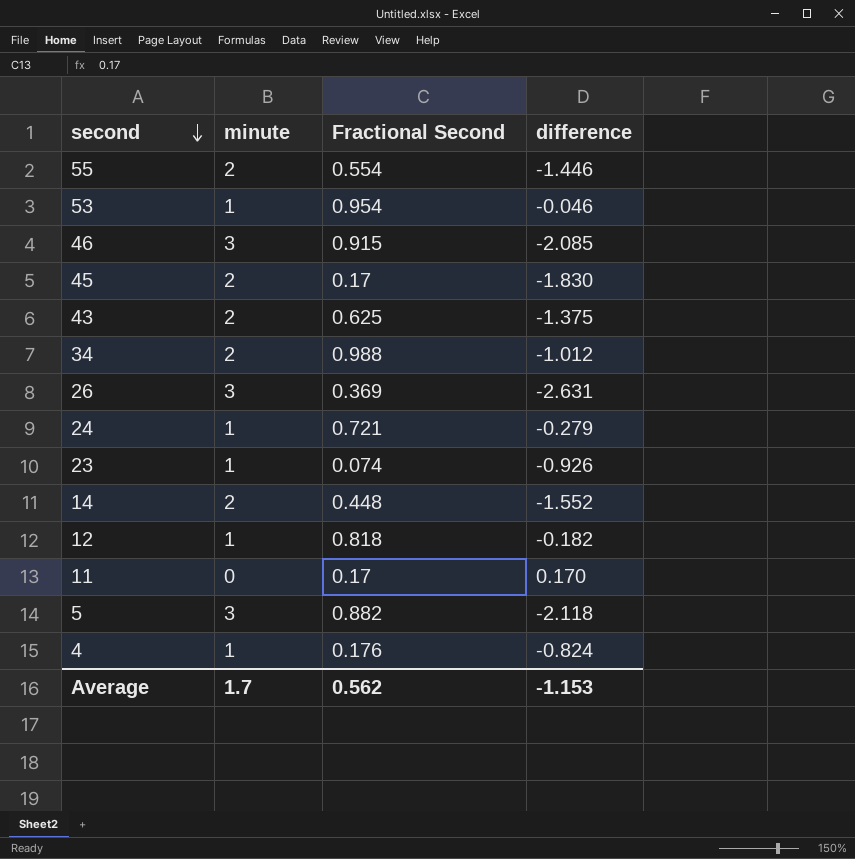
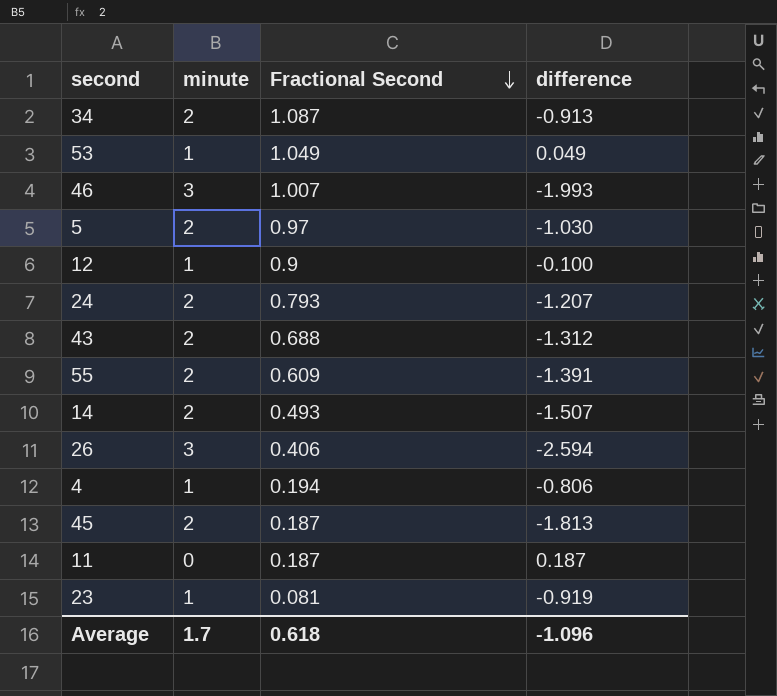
row order: second descending -> Fractional Second descending
34 | Fractional Second: 0.988 -> 1.087
34 | difference: -1.012 -> -0.913
53 | Fractional Second: 0.954 -> 1.049
53 | difference: -0.046 -> 0.049
46 | Fractional Second: 0.915 -> 1.007
46 | difference: -2.085 -> -1.993
5 | minute: 3 -> 2
5 | Fractional Second: 0.882 -> 0.97
5 | difference: -2.118 -> -1.030
12 | Fractional Second: 0.818 -> 0.9
12 | difference: -0.182 -> -0.100
24 | minute: 1 -> 2
24 | Fractional Second: 0.721 -> 0.793
24 | difference: -0.279 -> -1.207
43 | Fractional Second: 0.625 -> 0.688
43 | difference: -1.375 -> -1.312
55 | Fractional Second: 0.554 -> 0.609
55 | difference: -1.446 -> -1.391
14 | Fractional Second: 0.448 -> 0.493
14 | difference: -1.552 -> -1.507
26 | Fractional Second: 0.369 -> 0.406
26 | difference: -2.631 -> -2.594
4 | Fractional Second: 0.176 -> 0.194
4 | difference: -0.824 -> -0.806
45 | Fractional Second: 0.17 -> 0.187
45 | difference: -1.830 -> -1.813
11 | Fractional Second: 0.17 -> 0.187
11 | difference: 0.170 -> 0.187
23 | Fractional Second: 0.074 -> 0.081
23 | difference: -0.926 -> -0.919
Average | Fractional Second: 0.562 -> 0.618
Average | difference: -1.153 -> -1.096

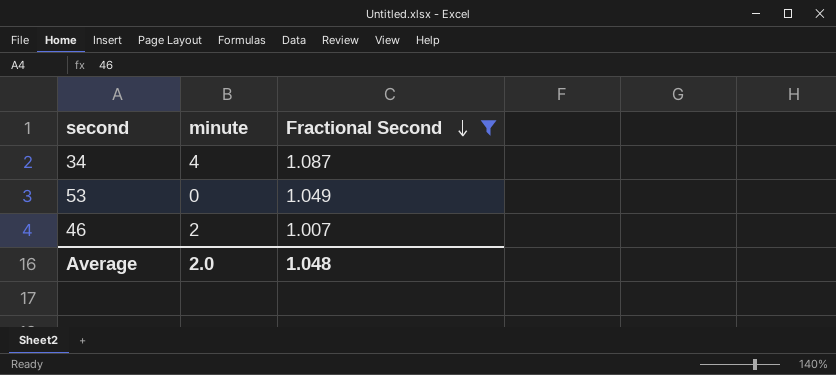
filter: none -> Fractional Second >= 1.007
column difference | formula: [Fractional Second] - [minute] -> none
34 | minute: 2 -> 4
53 | minute: 1 -> 0
46 | minute: 3 -> 2
Average | minute: 1.7 -> 2.0
Average | Fractional Second: 0.618 -> 1.048

